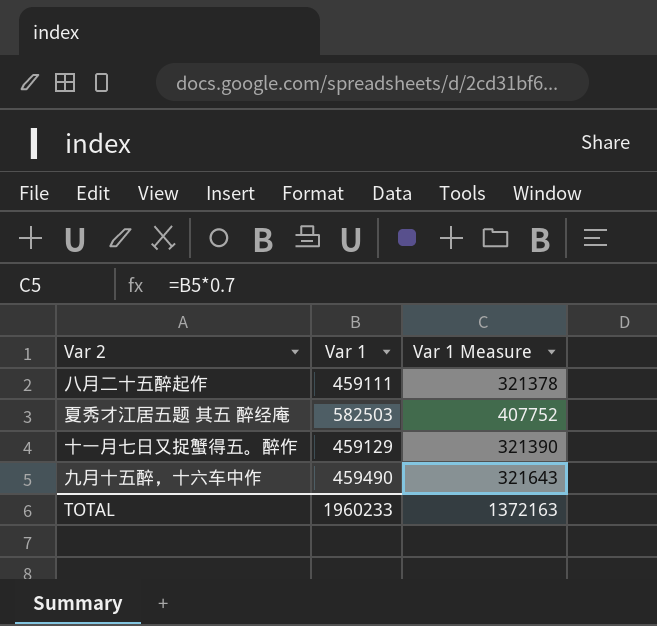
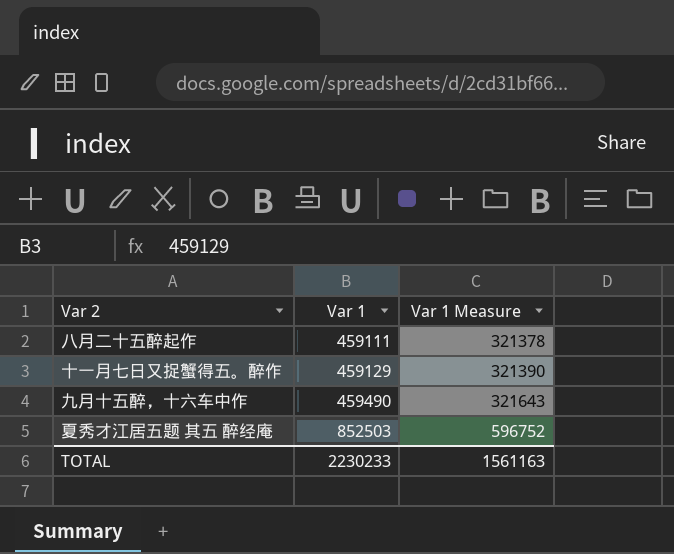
row order: none -> Var 1 ascending
夏秀才江居五题 其五 醉经庵 | Var 1: 582503 -> 852503
夏秀才江居五题 其五 醉经庵 | Var 1 Measure: 407752 -> 596752
TOTAL | Var 1: 1960233 -> 2230233
TOTAL | Var 1 Measure: 1372163 -> 1561163

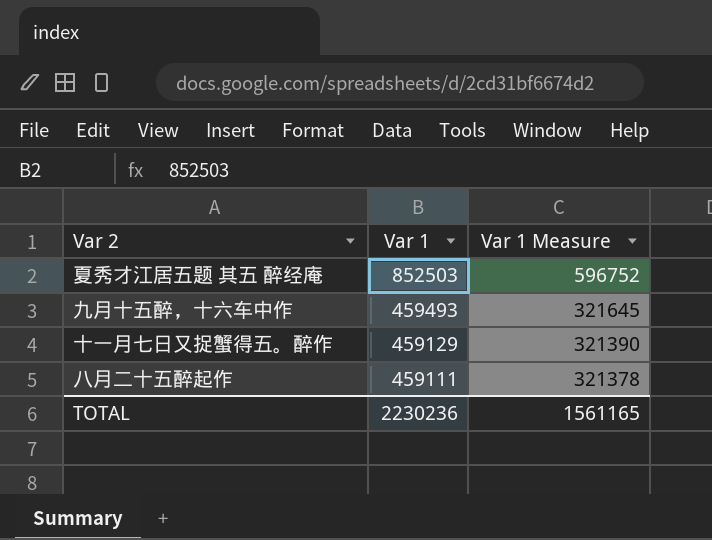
row order: Var 1 ascending -> Var 1 descending
九月十五醉，十六车中作 | Var 1: 459490 -> 459493
九月十五醉，十六车中作 | Var 1 Measure: 321643 -> 321645
TOTAL | Var 1: 2230233 -> 2230236
TOTAL | Var 1 Measure: 1561163 -> 1561165

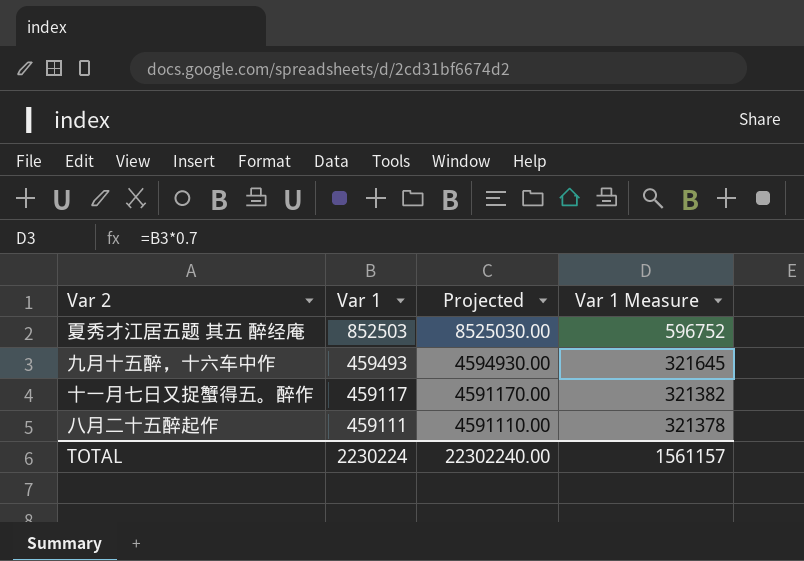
column Projected | formula: none -> [Var 1] * 10
十一月七日又捉蟹得五。醉作 | Var 1: 459129 -> 459117
十一月七日又捉蟹得五。醉作 | Var 1 Measure: 321390 -> 321382
TOTAL | Var 1: 2230236 -> 2230224
TOTAL | Var 1 Measure: 1561165 -> 1561157

